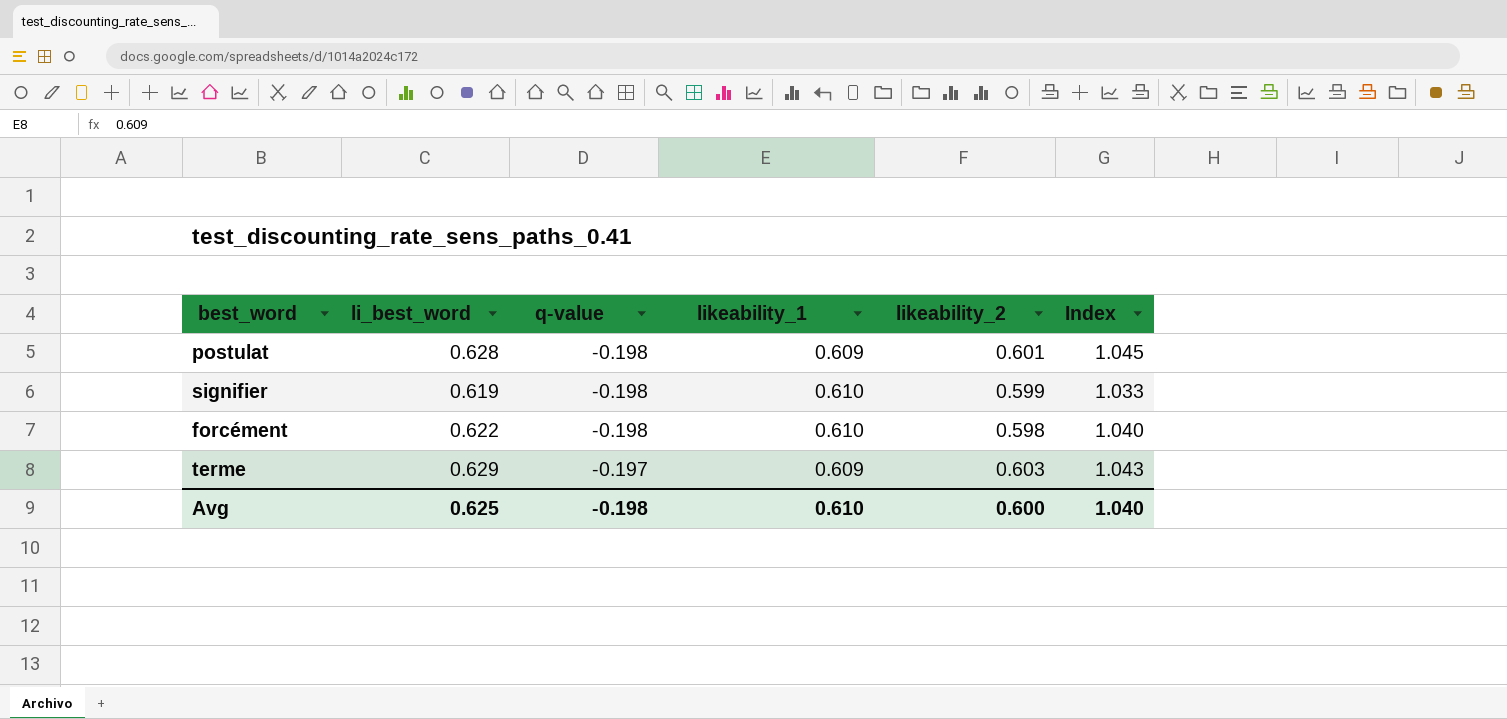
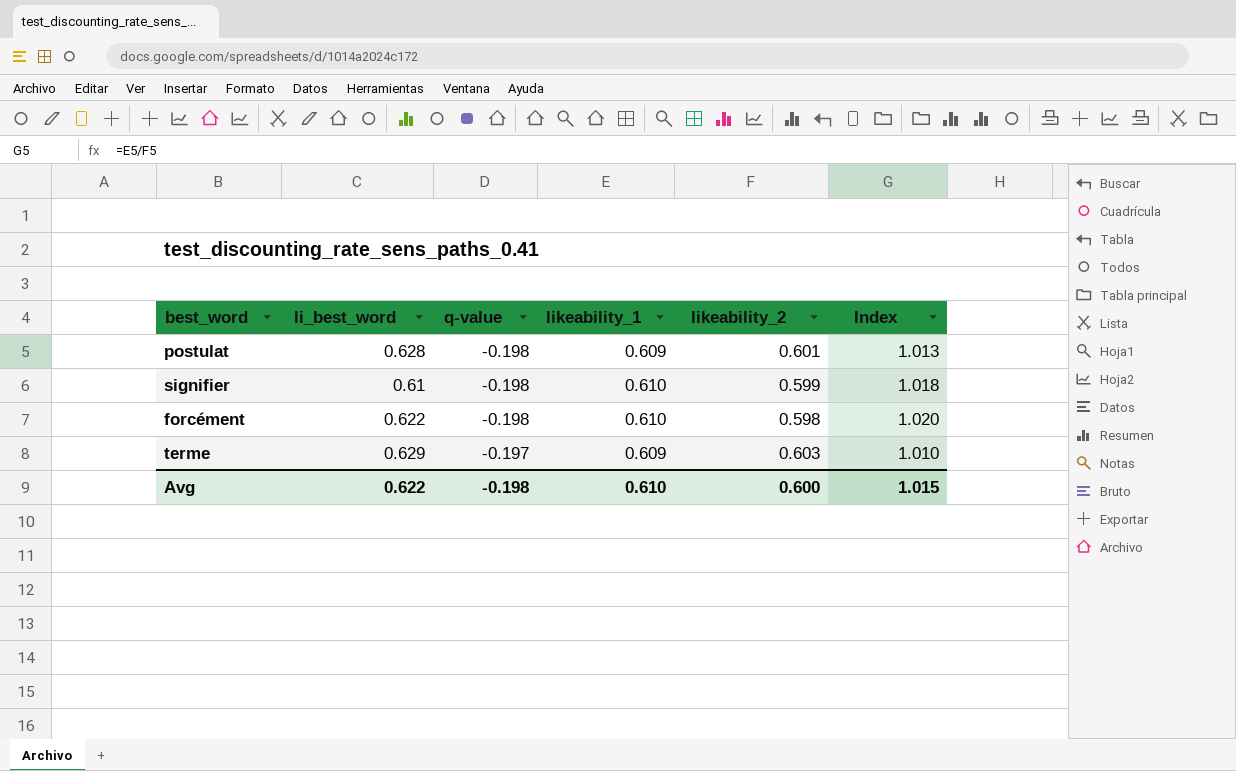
column Index | formula: [li_best_word] / [likeability_2] -> [likeability_1] / [likeability_2]
signifier | li_best_word: 0.619 -> 0.61
Avg | li_best_word: 0.625 -> 0.622
Avg | Index: 1.040 -> 1.015

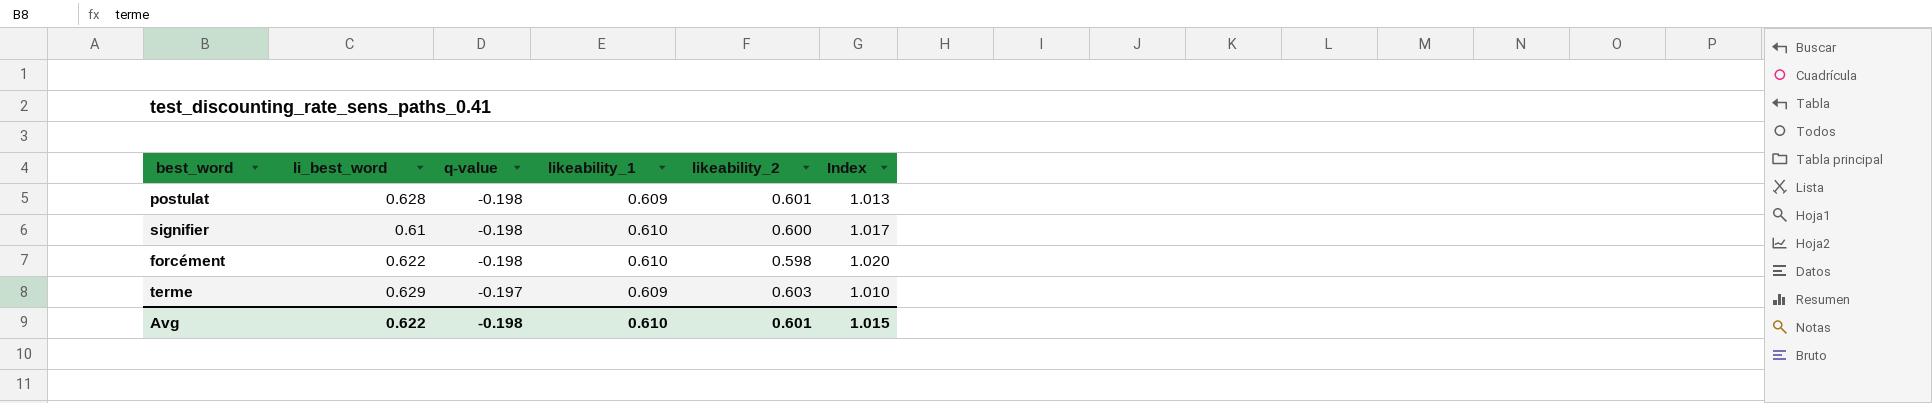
signifier | likeability_2: 0.599 -> 0.600
signifier | Index: 1.018 -> 1.017
Avg | likeability_2: 0.600 -> 0.601

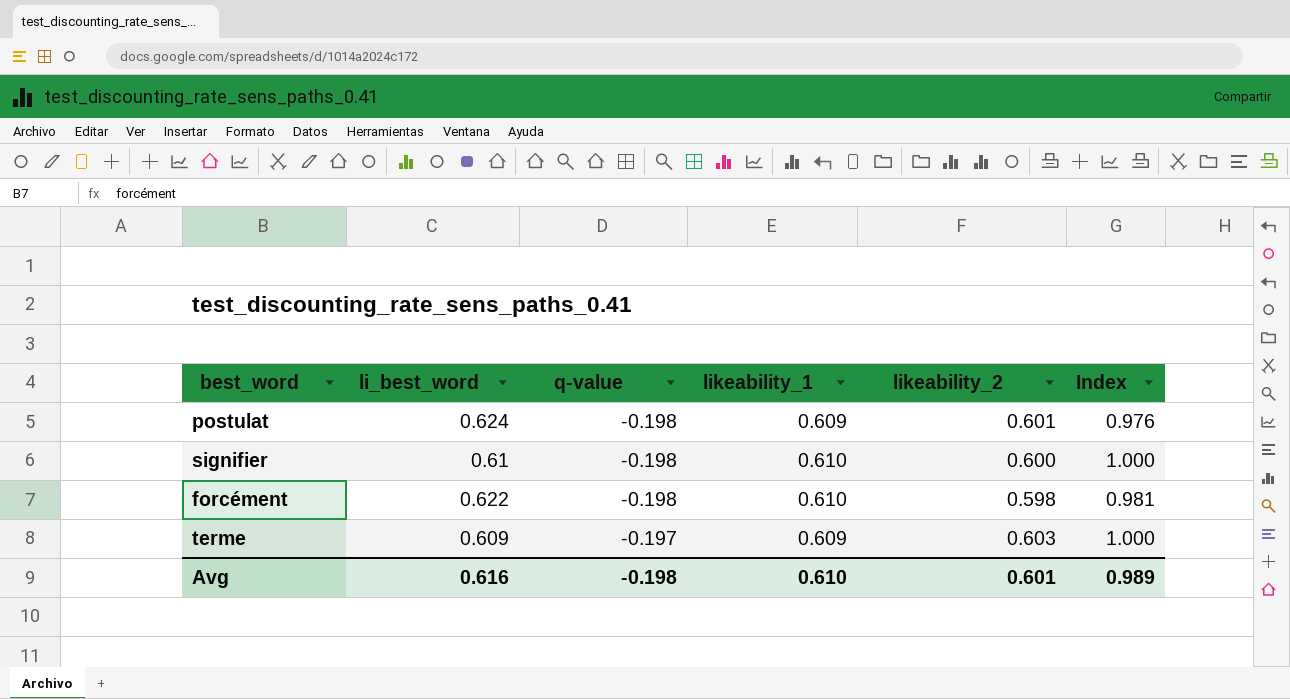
column Index | formula: [likeability_1] / [likeability_2] -> [likeability_1] / [li_best_word]
postulat | li_best_word: 0.628 -> 0.624
terme | li_best_word: 0.629 -> 0.609
Avg | li_best_word: 0.622 -> 0.616
Avg | Index: 1.015 -> 0.989

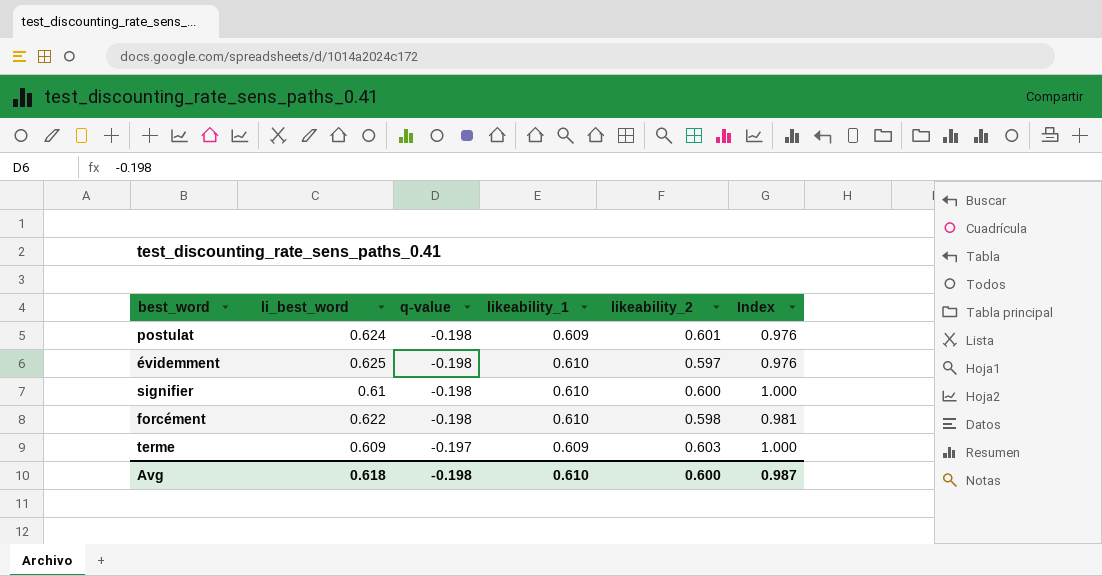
row évidemment: none -> 0.625 | -0.198 | 0.610 | 0.597 | 0.976
Avg | li_best_word: 0.616 -> 0.618
Avg | likeability_2: 0.601 -> 0.600
Avg | Index: 0.989 -> 0.987

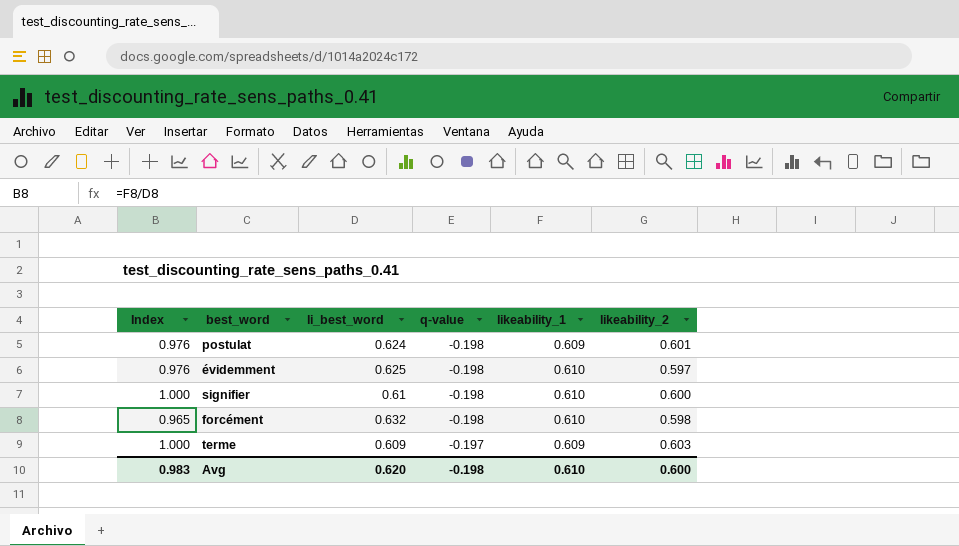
column Index | position: 6 -> 1
forcément | Index: 0.981 -> 0.965
forcément | li_best_word: 0.622 -> 0.632
Avg | Index: 0.987 -> 0.983
Avg | li_best_word: 0.618 -> 0.620

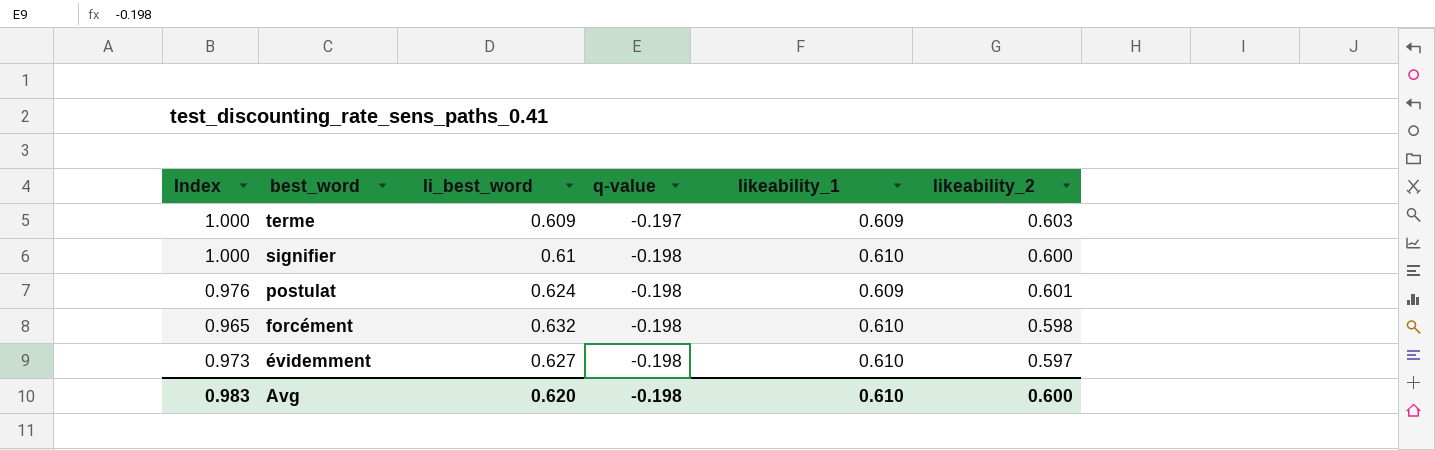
row order: q-value ascending -> best_word descending
évidemment | Index: 0.976 -> 0.973
évidemment | li_best_word: 0.625 -> 0.627

